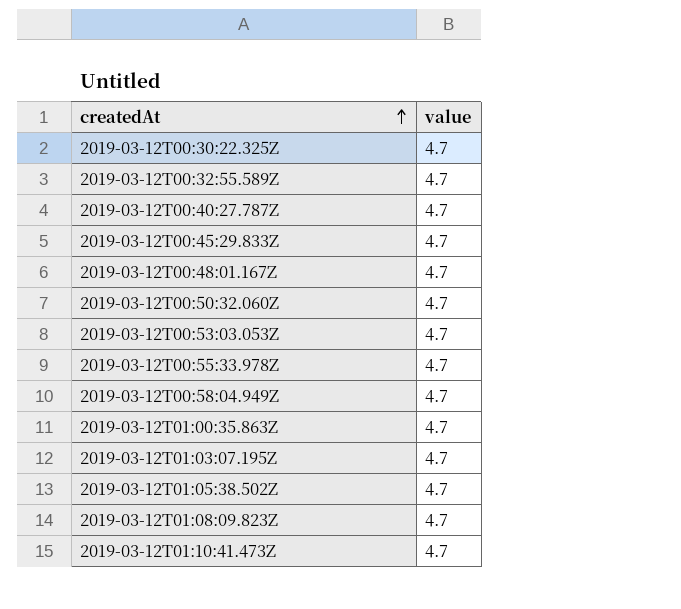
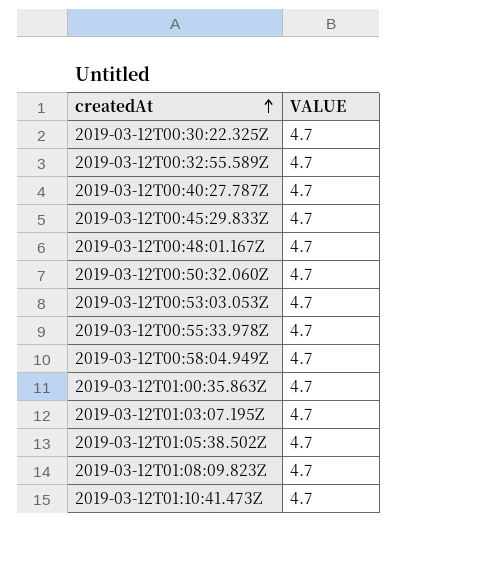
column name: value -> VALUE

